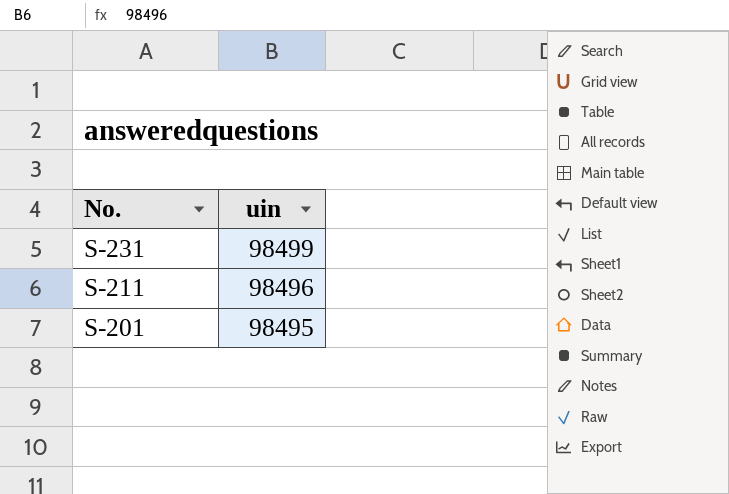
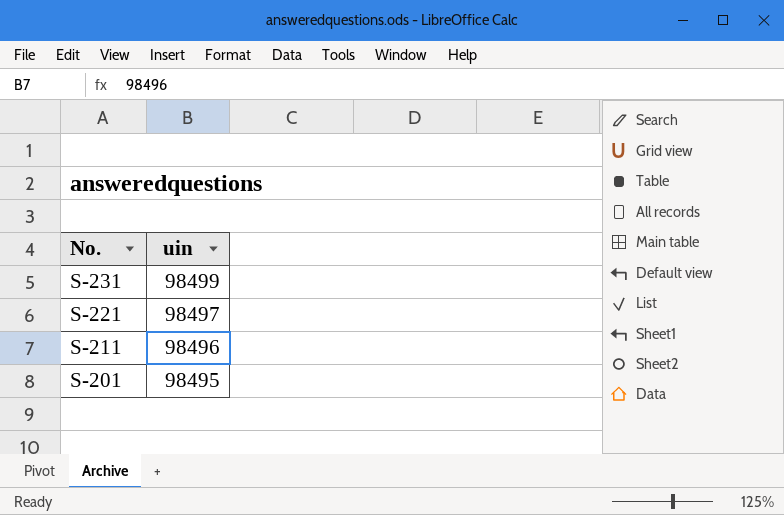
row S-221: none -> 98497

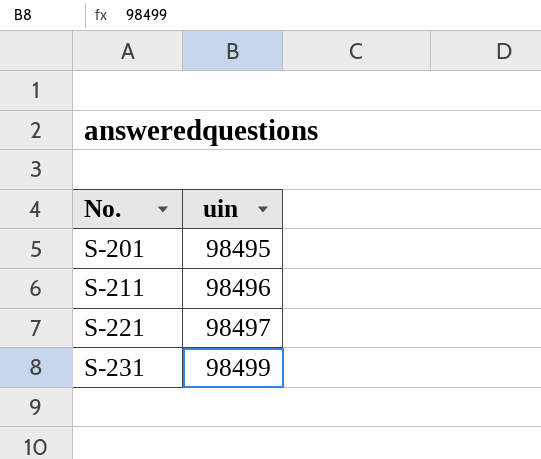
row order: No. descending -> No. ascending

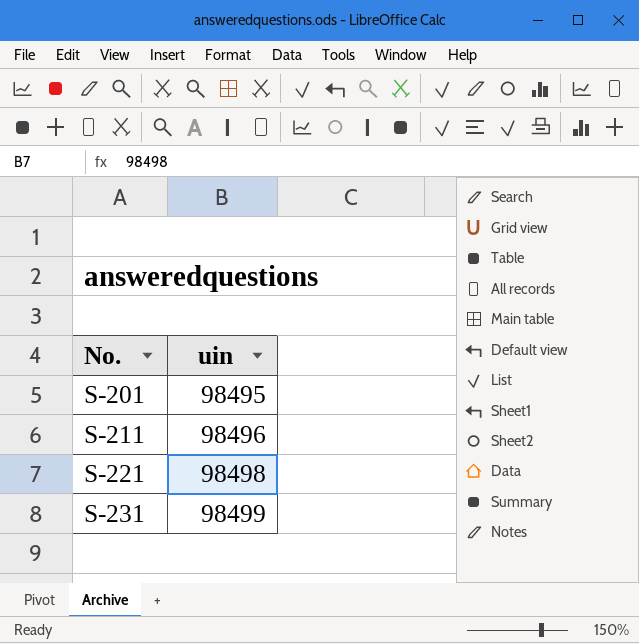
S-221 | uin: 98497 -> 98498

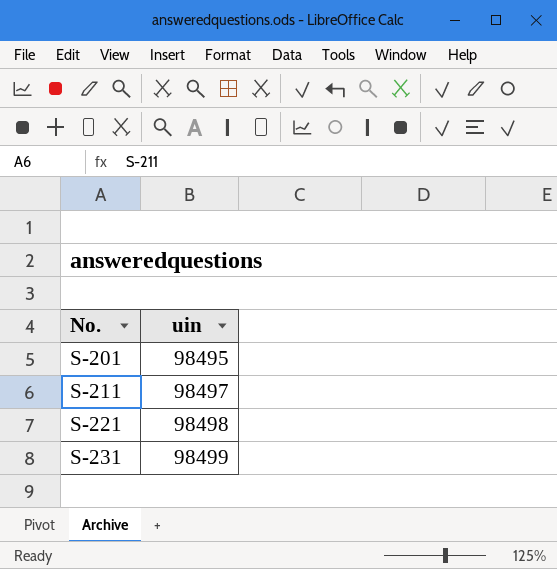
S-211 | uin: 98496 -> 98497

